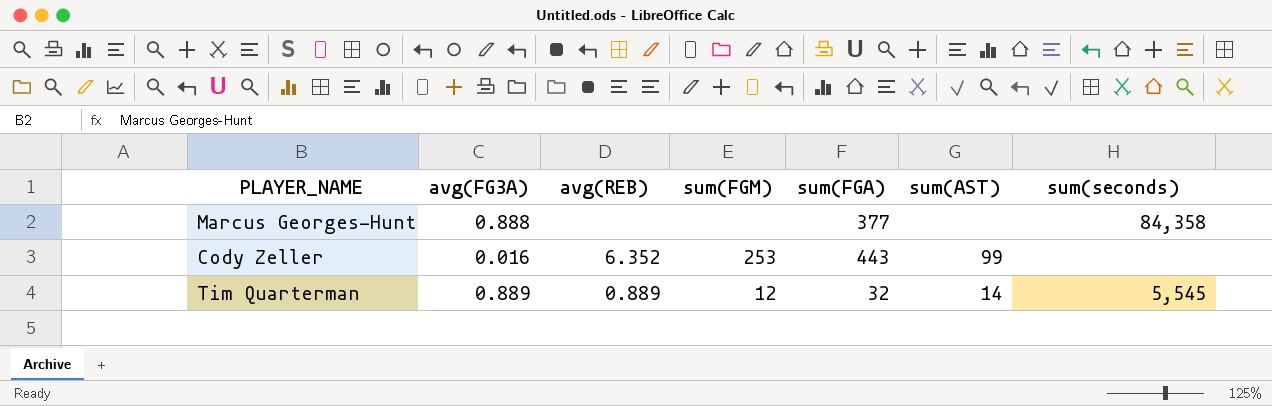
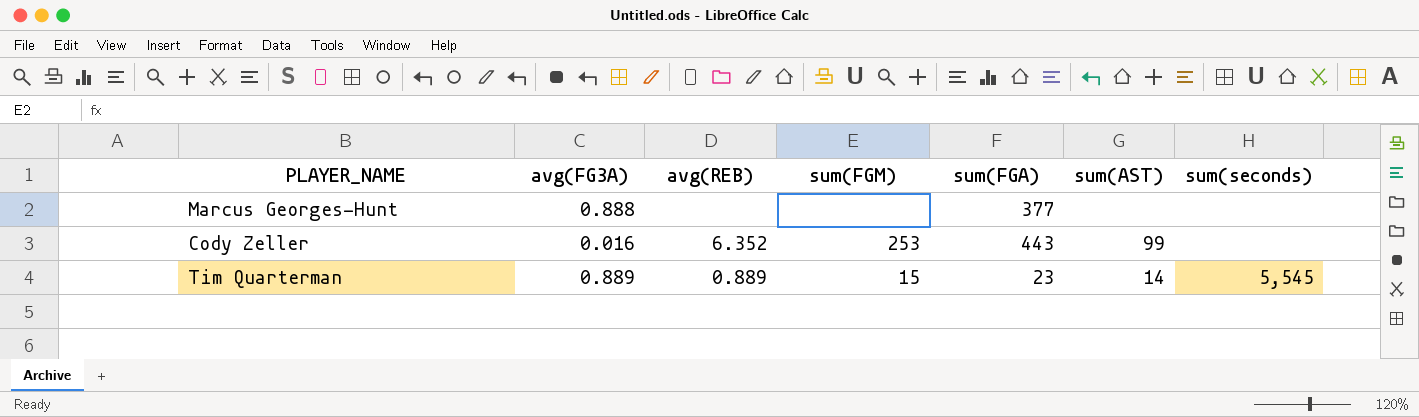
Marcus Georges-Hunt | sum(seconds): 84,358 -> none
Tim Quarterman | sum(FGM): 12 -> 15
Tim Quarterman | sum(FGA): 32 -> 23

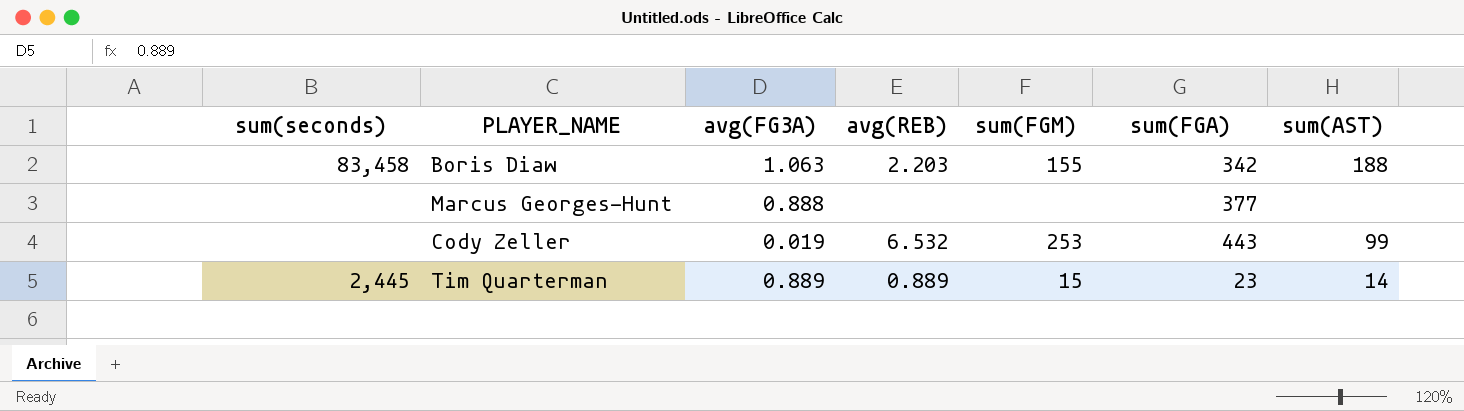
column sum(seconds) | position: 7 -> 1
row Boris Diaw: none -> 83,458 | 1.063 | 2.203 | 155 | 342 | 188
Cody Zeller | avg(FG3A): 0.016 -> 0.019
Cody Zeller | avg(REB): 6.352 -> 6.532
Tim Quarterman | sum(seconds): 5,545 -> 2,445

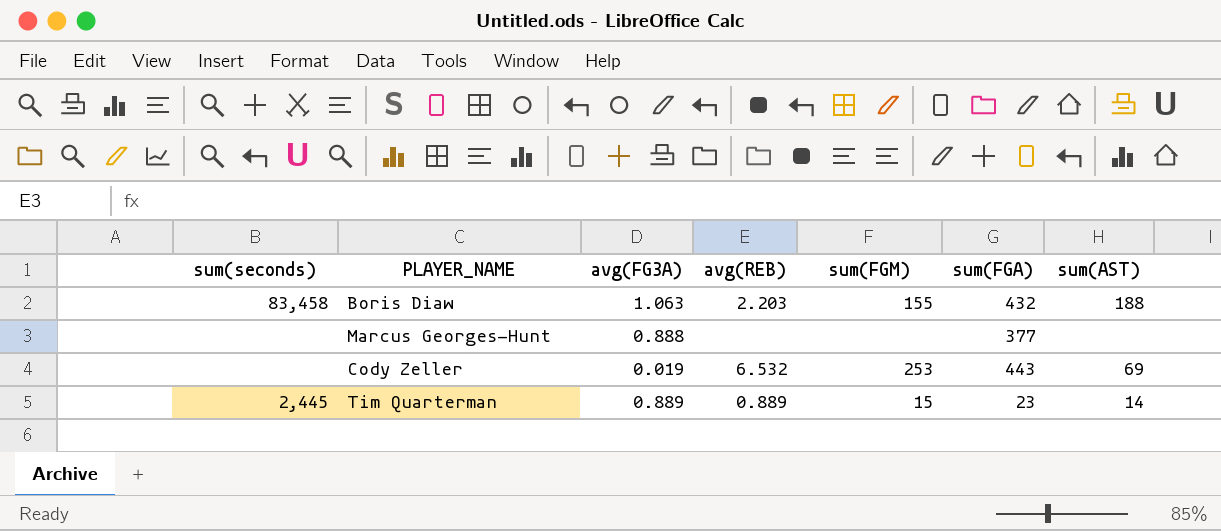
Boris Diaw | sum(FGA): 342 -> 432
Cody Zeller | sum(AST): 99 -> 69

